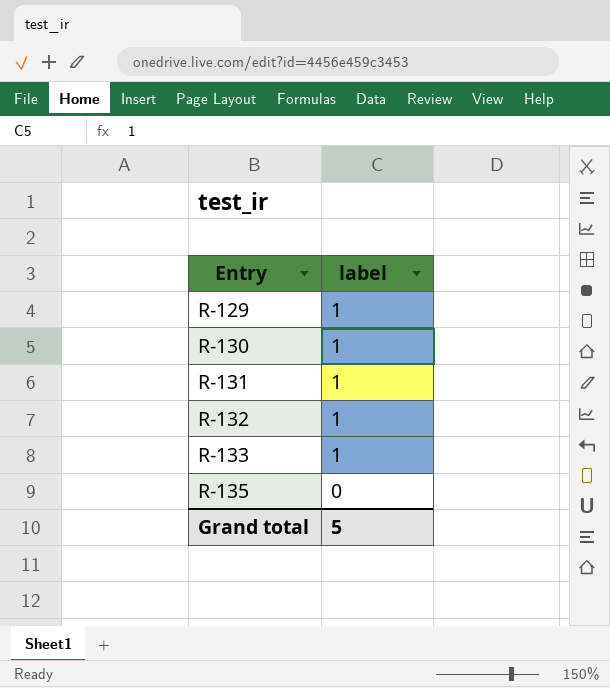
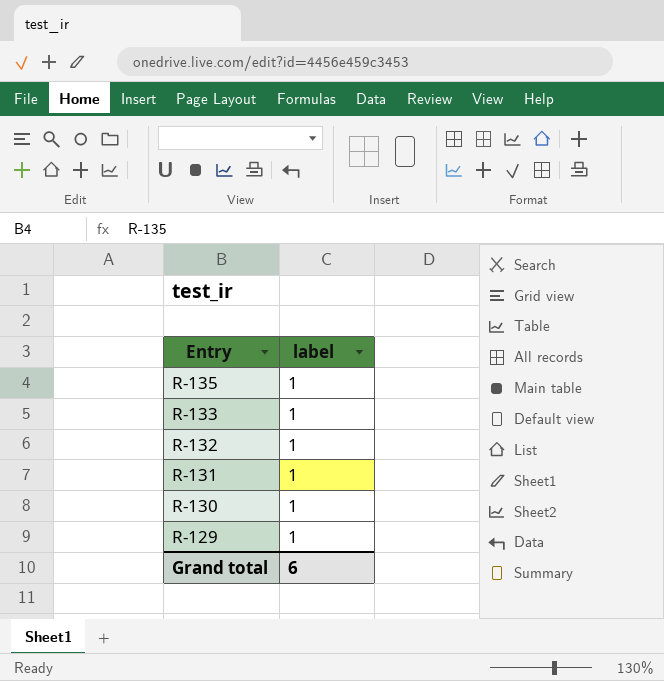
row order: Entry ascending -> Entry descending
R-135 | label: 0 -> 1
Grand total | label: 5 -> 6

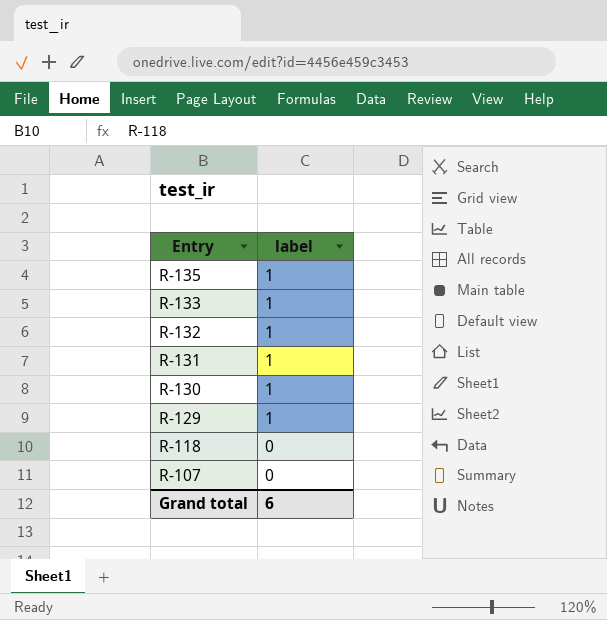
row R-118: none -> 0
row R-107: none -> 0

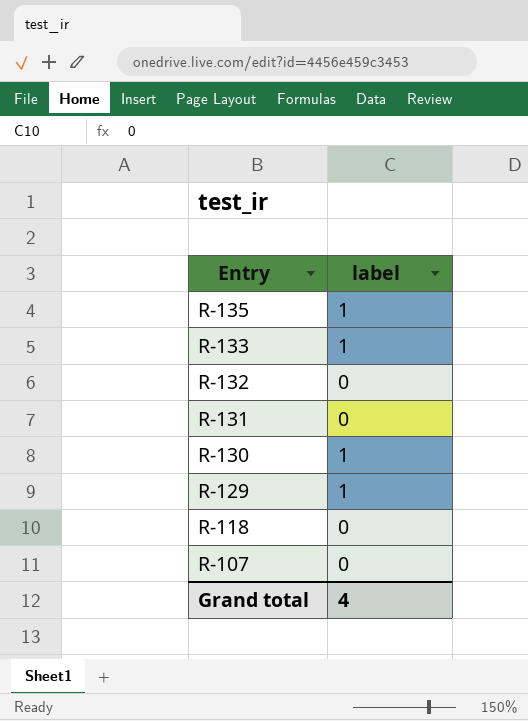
R-132 | label: 1 -> 0
R-131 | label: 1 -> 0
Grand total | label: 6 -> 4

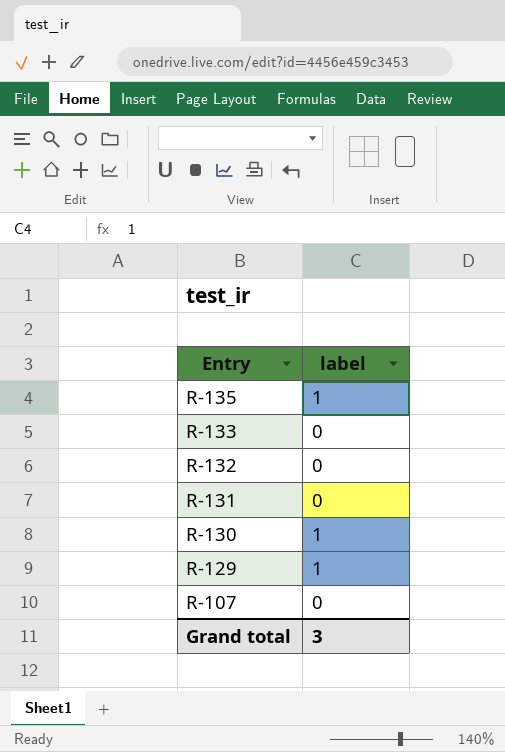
row R-118: 0 -> none
R-133 | label: 1 -> 0
Grand total | label: 4 -> 3

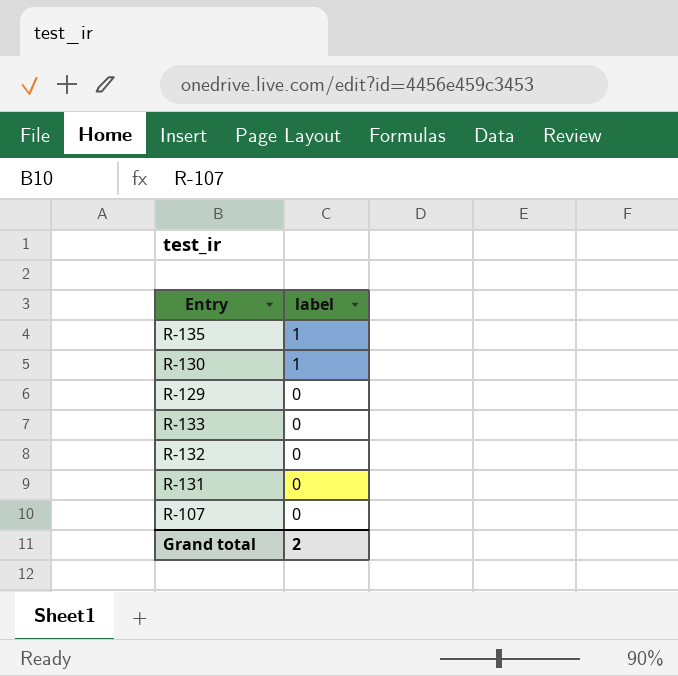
row order: Entry descending -> label descending
R-129 | label: 1 -> 0
Grand total | label: 3 -> 2

